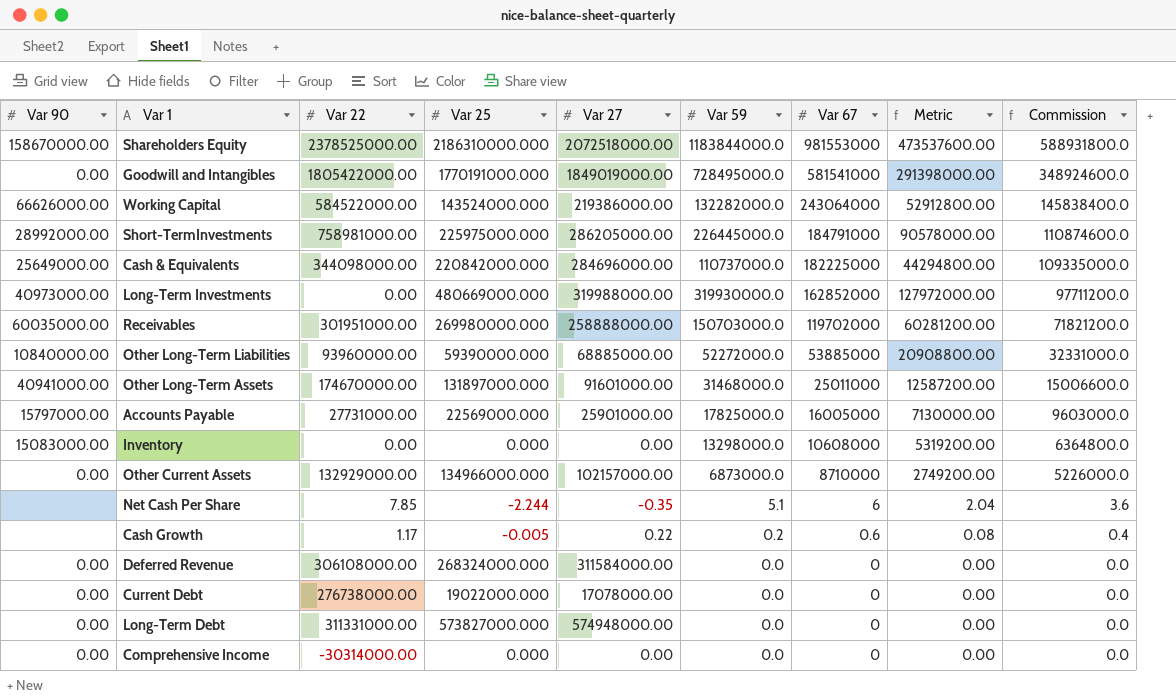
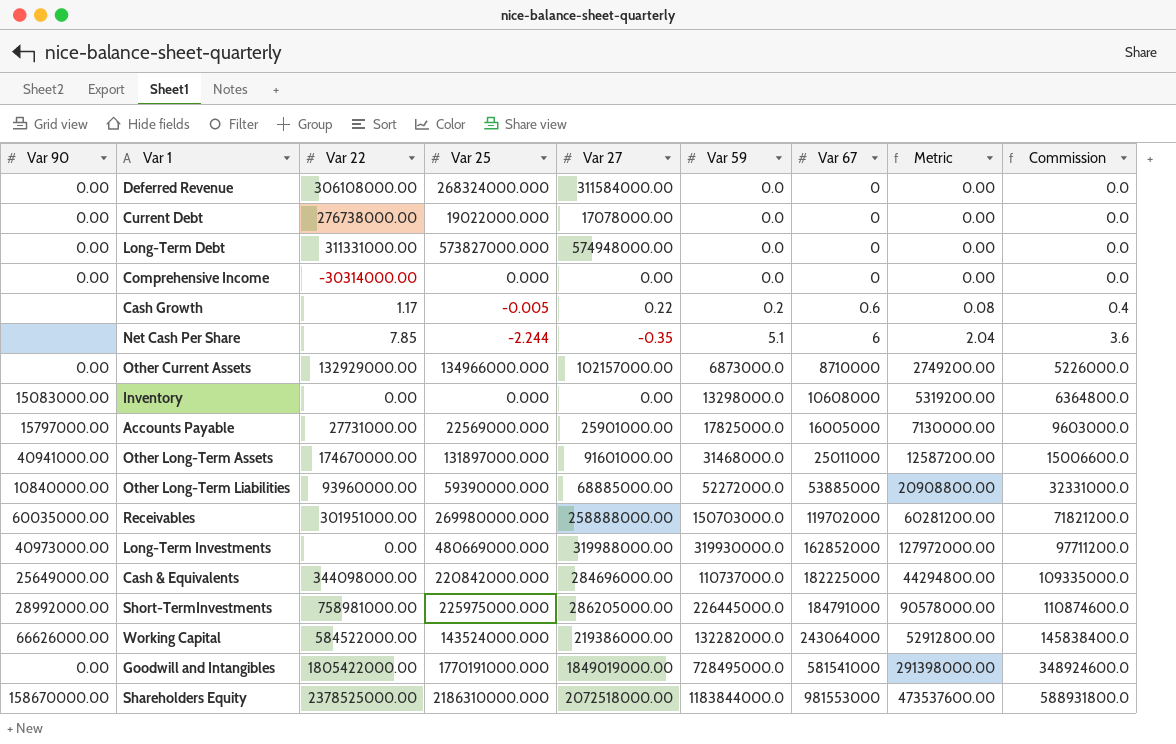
row order: Var 67 descending -> Var 67 ascending

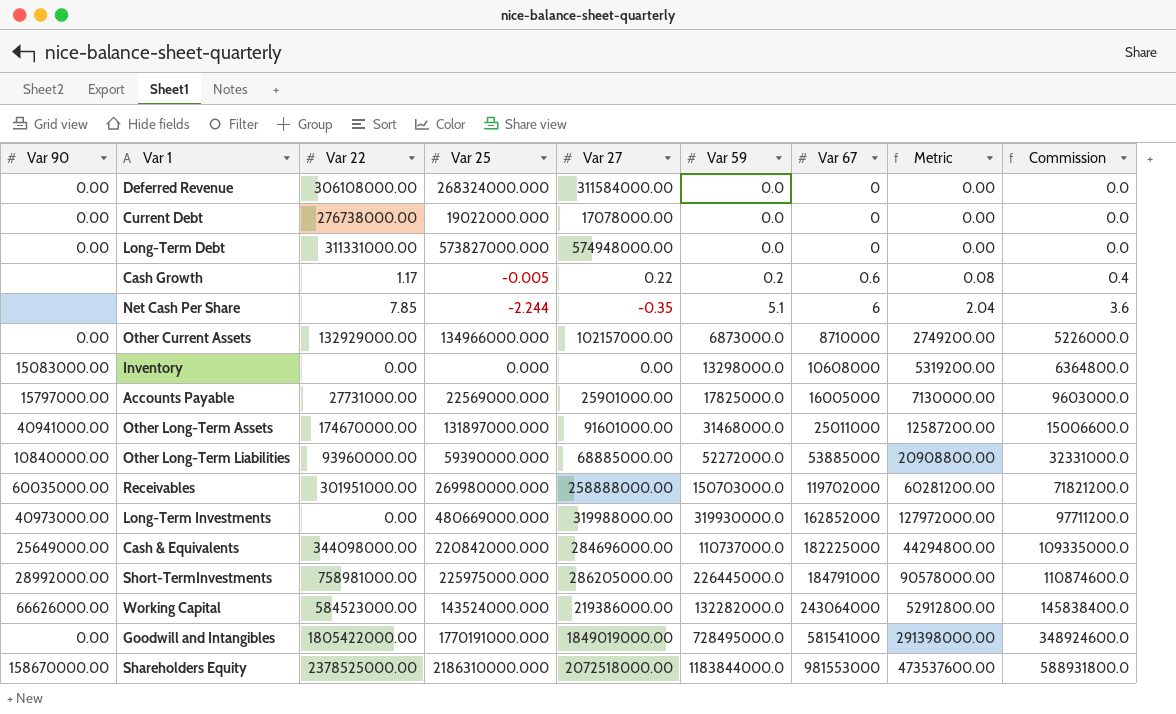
row Comprehensive Income: 0.00 | -30314000.00 | 0.000 | 0.00 | 0.0 | 0 | 0.00 | 0.0 -> none
Working Capital | Var 22: 584522000.00 -> 584523000.00

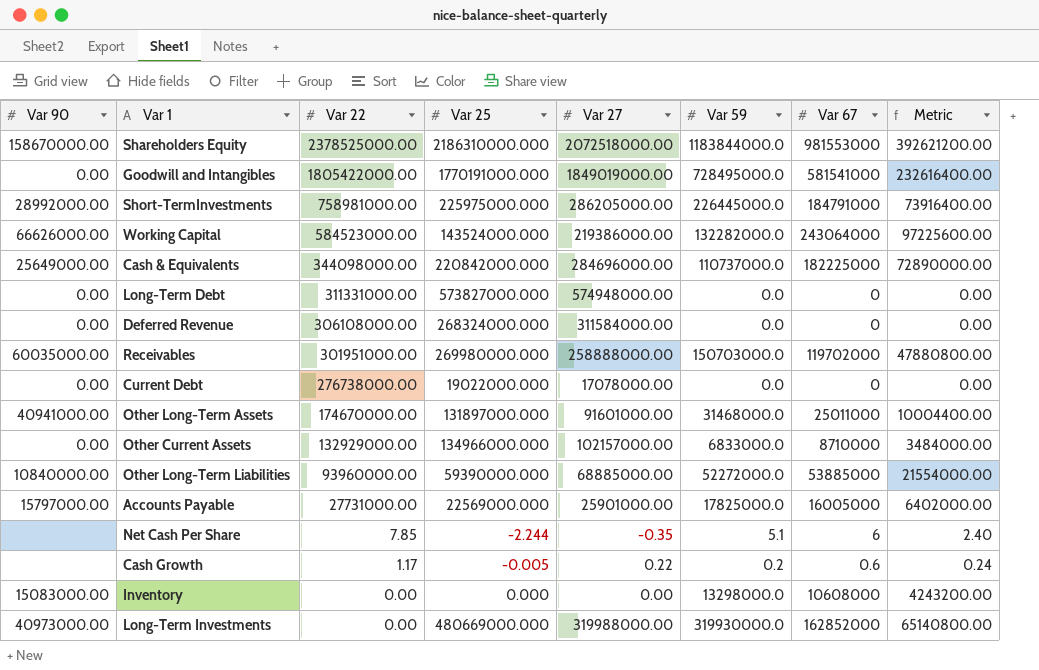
row order: Var 67 ascending -> Var 22 descending
column Commission | formula: [Var 67] * 0.6 -> none
column Metric | formula: [Var 59] * 0.4 -> [Var 67] * 0.4
Other Current Assets | Var 59: 6873000.0 -> 6833000.0

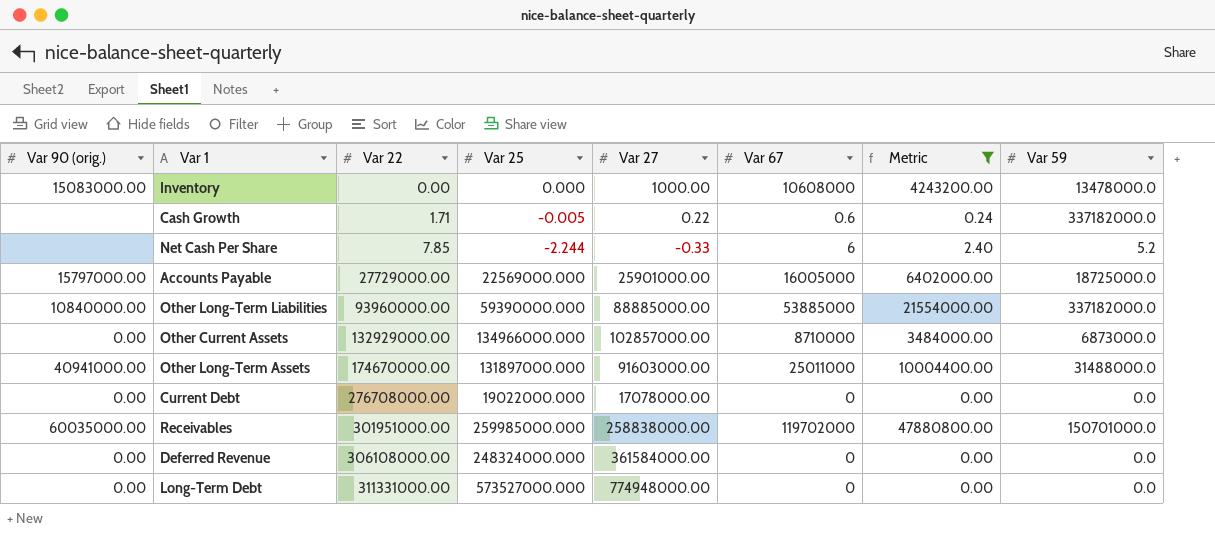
filter: none -> Metric <= 47880800.00
row order: Var 22 descending -> Var 22 ascending
column name: Var 90 -> Var 90 (orig.)
column Var 59 | position: 6 -> 8
Inventory | Var 27: 0.00 -> 1000.00
Inventory | Var 59: 13298000.0 -> 13478000.0
Cash Growth | Var 22: 1.17 -> 1.71
Cash Growth | Var 59: 0.2 -> 337182000.0
Net Cash Per Share | Var 27: -0.35 -> -0.33
Net Cash Per Share | Var 59: 5.1 -> 5.2
Accounts Payable | Var 22: 27731000.00 -> 27729000.00
Accounts Payable | Var 59: 17825000.0 -> 18725000.0
Other Long-Term Liabilities | Var 27: 68885000.00 -> 88885000.00
Other Long-Term Liabilities | Var 59: 52272000.0 -> 337182000.0
Other Current Assets | Var 27: 102157000.00 -> 102857000.00
Other Current Assets | Var 59: 6833000.0 -> 6873000.0
Other Long-Term Assets | Var 27: 91601000.00 -> 91603000.00
Other Long-Term Assets | Var 59: 31468000.0 -> 31488000.0
Current Debt | Var 22: 276738000.00 -> 276708000.00
Receivables | Var 25: 269980000.000 -> 259985000.000
Receivables | Var 27: 258888000.00 -> 258838000.00
Receivables | Var 59: 150703000.0 -> 150701000.0
Deferred Revenue | Var 25: 268324000.000 -> 248324000.000
Deferred Revenue | Var 27: 311584000.00 -> 361584000.00
Long-Term Debt | Var 25: 573827000.000 -> 573527000.000
Long-Term Debt | Var 27: 574948000.00 -> 774948000.00

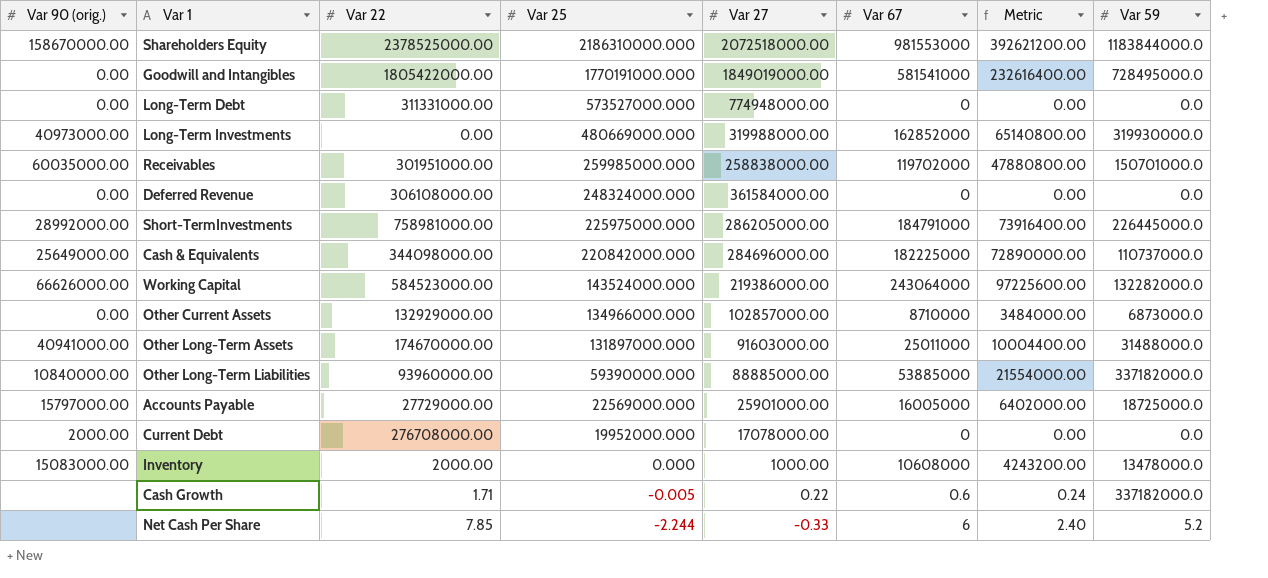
filter: Metric <= 47880800.00 -> none
row order: Var 22 ascending -> Var 25 descending
Current Debt | Var 90 (orig.): 0.00 -> 2000.00
Current Debt | Var 25: 19022000.000 -> 19952000.000
Inventory | Var 22: 0.00 -> 2000.00

